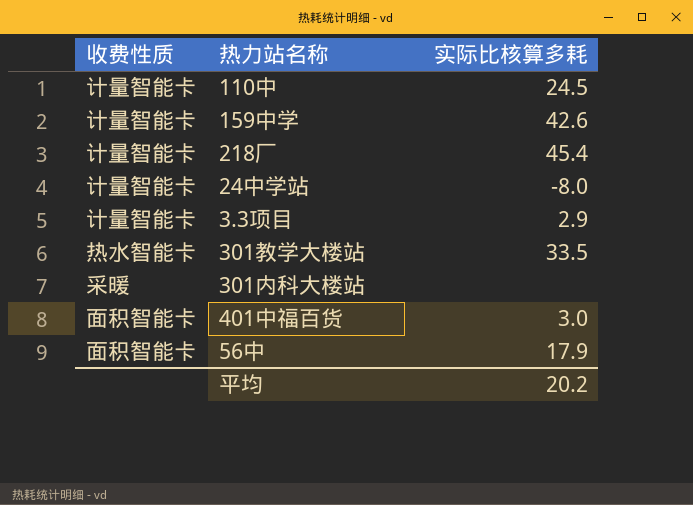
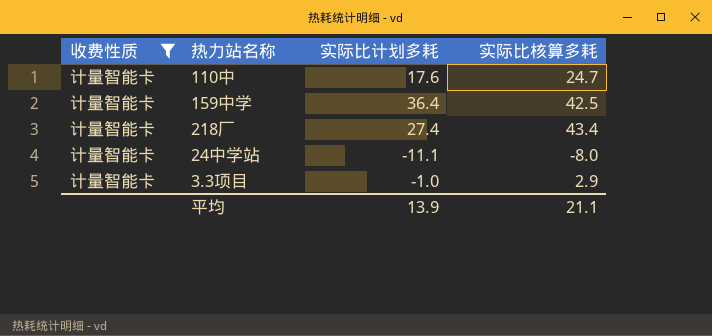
filter: none -> 收费性质 = 计量智能卡
column 实际比计划多耗 | position: none -> 3
110中 | 实际比核算多耗: 24.5 -> 24.7
159中学 | 实际比核算多耗: 42.6 -> 42.5
218厂 | 实际比核算多耗: 45.4 -> 43.4
平均 | 实际比核算多耗: 20.2 -> 21.1

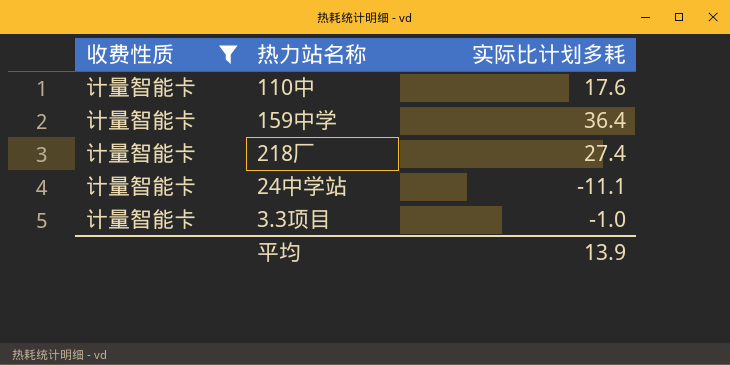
column 实际比核算多耗 | position: 4 -> none

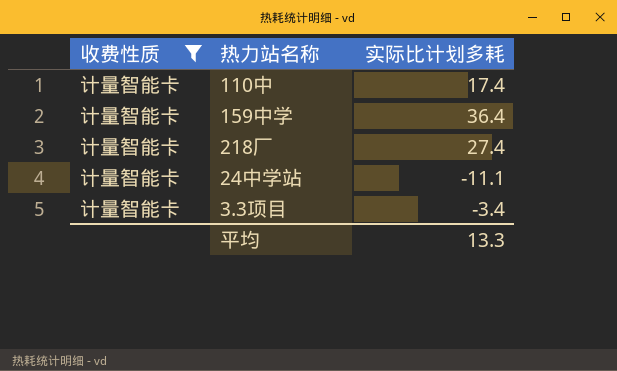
110中 | 实际比计划多耗: 17.6 -> 17.4
3.3项目 | 实际比计划多耗: -1.0 -> -3.4
平均 | 实际比计划多耗: 13.9 -> 13.3

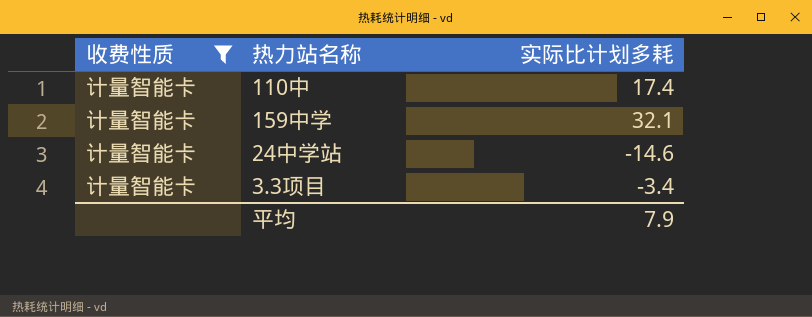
row 218厂: 计量智能卡 | 27.4 -> none
159中学 | 实际比计划多耗: 36.4 -> 32.1
24中学站 | 实际比计划多耗: -11.1 -> -14.6
平均 | 实际比计划多耗: 13.3 -> 7.9

